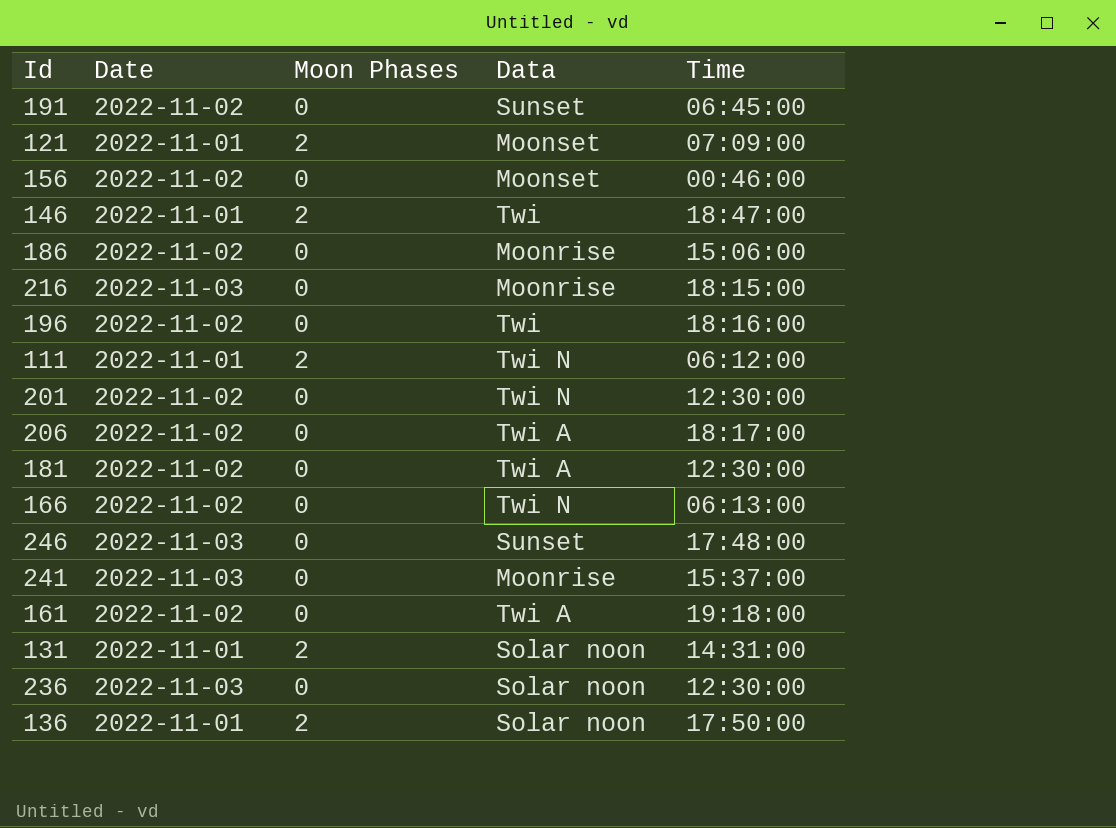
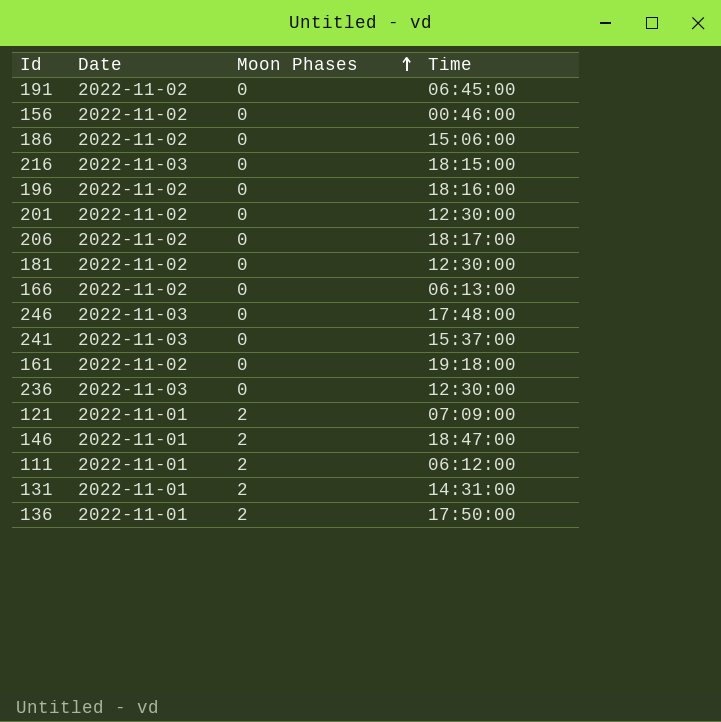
row order: none -> Moon Phases ascending
column Data | position: 4 -> none

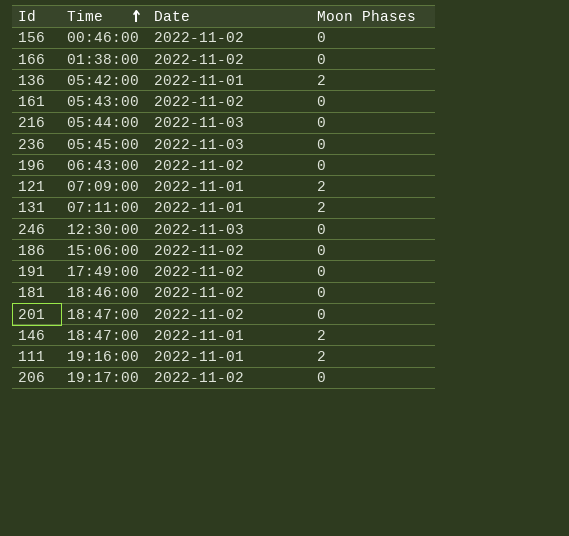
row order: Moon Phases ascending -> Time ascending
column Time | position: 4 -> 2
row 241: 2022-11-03 | 0 | 15:37:00 -> none
166 | Time: 06:13:00 -> 01:38:00
136 | Time: 17:50:00 -> 05:42:00
161 | Time: 19:18:00 -> 05:43:00
216 | Time: 18:15:00 -> 05:44:00
236 | Time: 12:30:00 -> 05:45:00
196 | Time: 18:16:00 -> 06:43:00
131 | Time: 14:31:00 -> 07:11:00
246 | Time: 17:48:00 -> 12:30:00
191 | Time: 06:45:00 -> 17:49:00
181 | Time: 12:30:00 -> 18:46:00
201 | Time: 12:30:00 -> 18:47:00
111 | Time: 06:12:00 -> 19:16:00
206 | Time: 18:17:00 -> 19:17:00

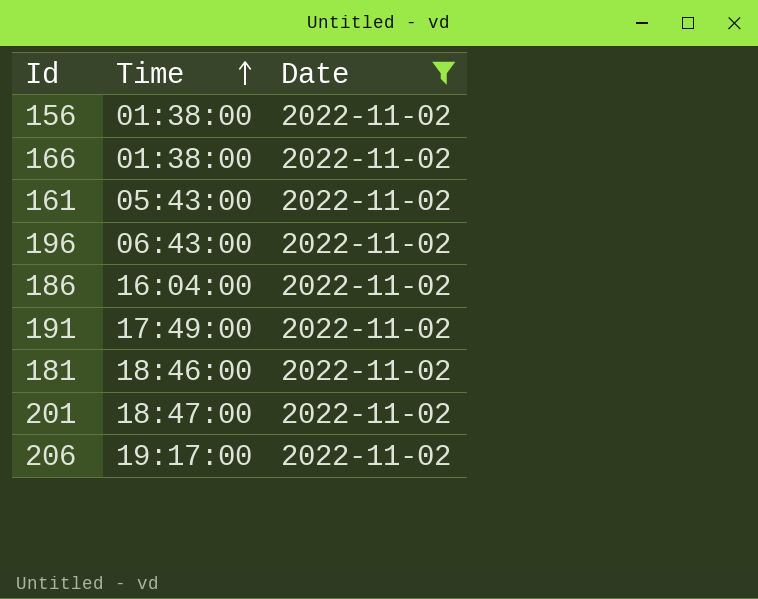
filter: none -> Date = 2022-11-02
column Moon Phases | position: 4 -> none
156 | Time: 00:46:00 -> 01:38:00
186 | Time: 15:06:00 -> 16:04:00

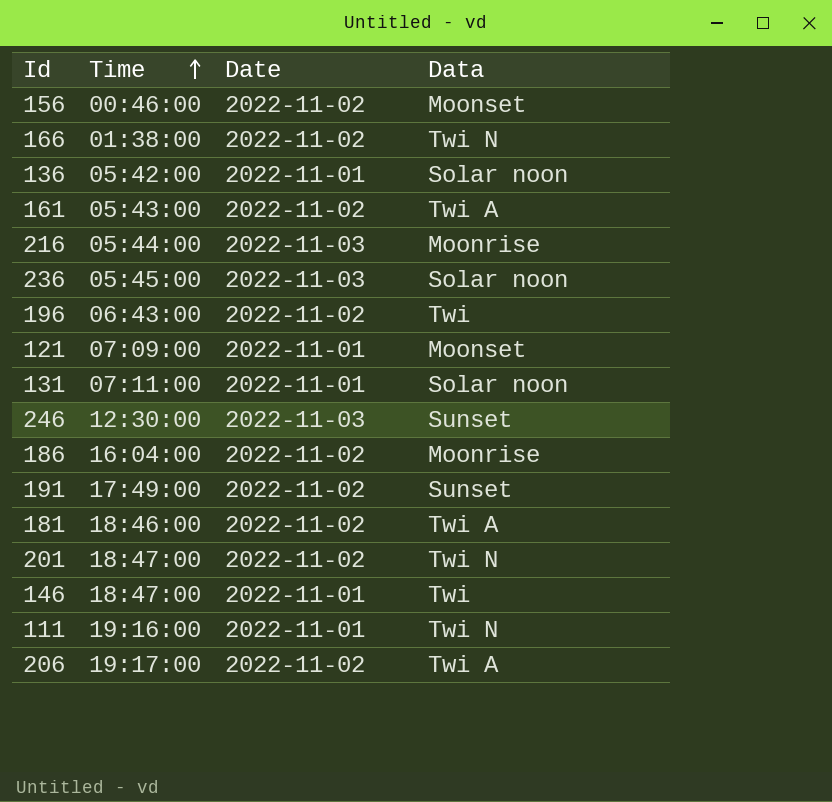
filter: Date = 2022-11-02 -> none
column Data | position: none -> 4
156 | Time: 01:38:00 -> 00:46:00

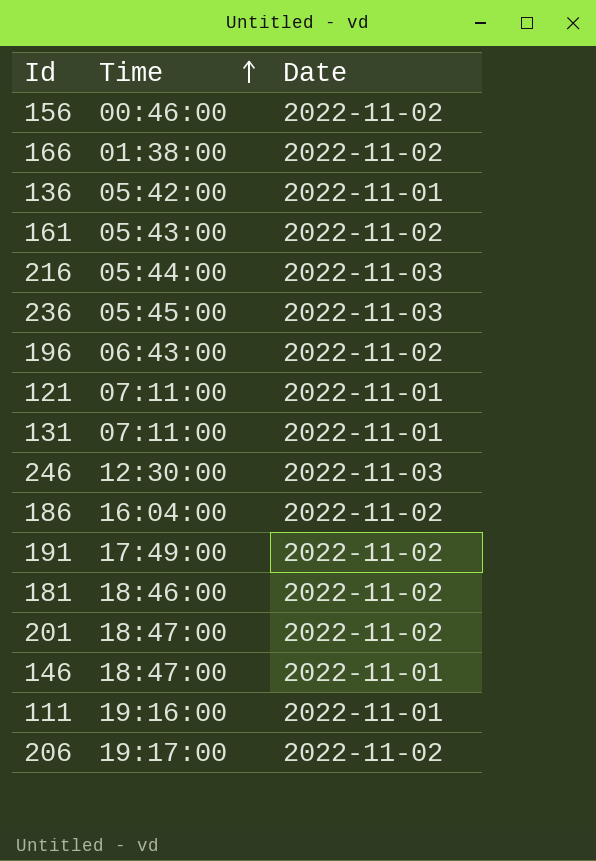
column Data | position: 4 -> none
121 | Time: 07:09:00 -> 07:11:00

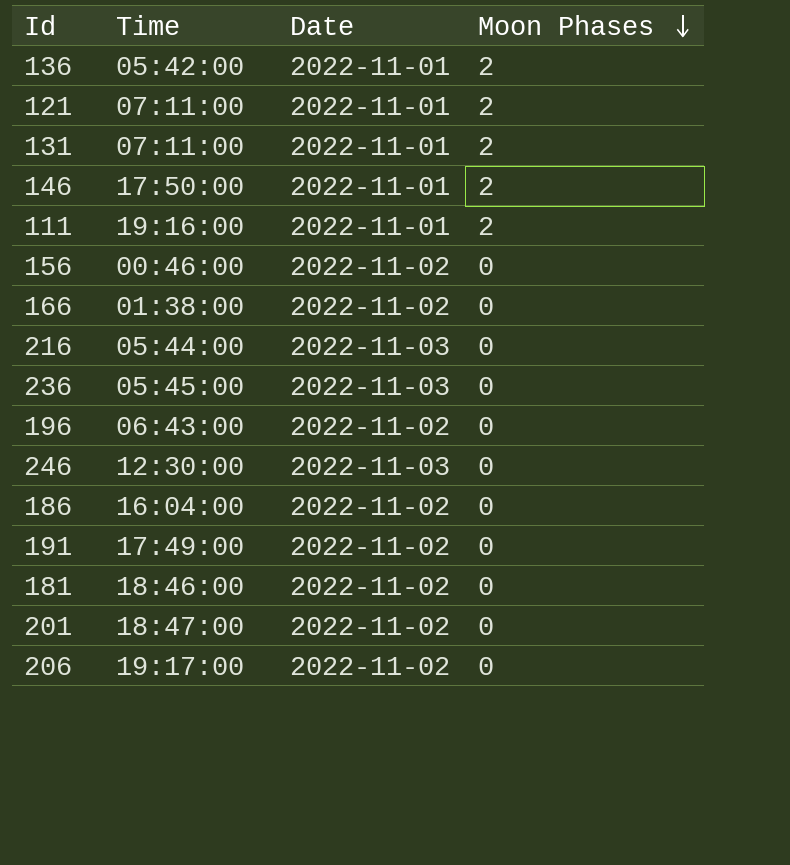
row order: Time ascending -> Moon Phases descending
column Moon Phases | position: none -> 4
row 161: 05:43:00 | 2022-11-02 -> none
146 | Time: 18:47:00 -> 17:50:00

